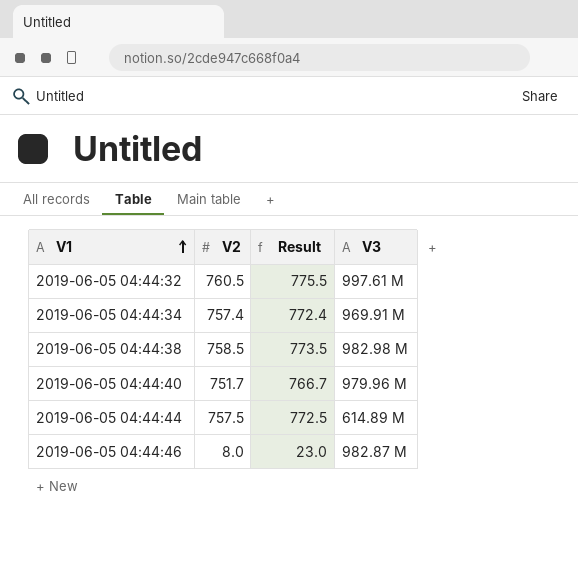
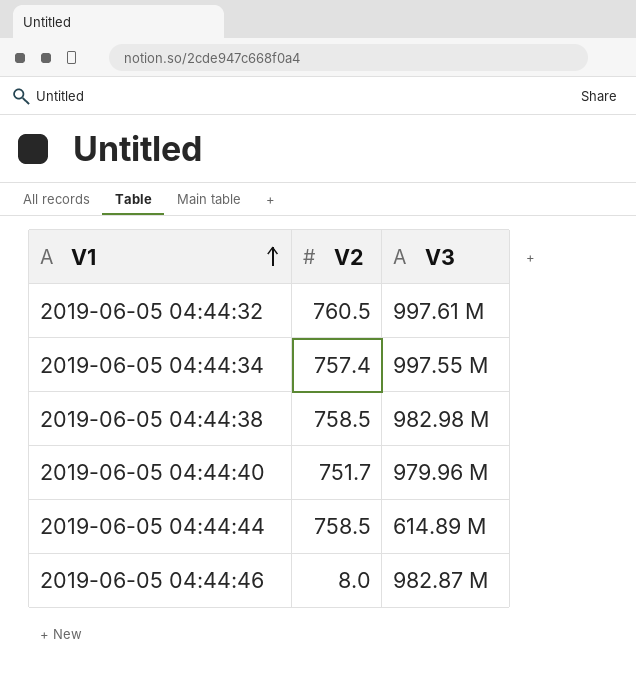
column Result | formula: [V2] + 15 -> none
2019-06-05 04:44:34 | V3: 969.91 M -> 997.55 M
2019-06-05 04:44:44 | V2: 757.5 -> 758.5

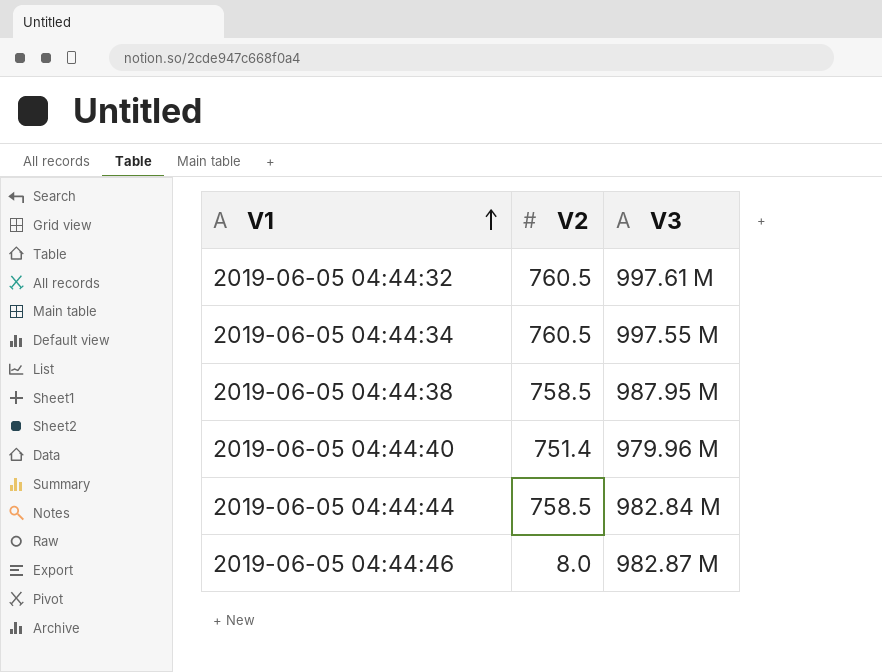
2019-06-05 04:44:34 | V2: 757.4 -> 760.5
2019-06-05 04:44:38 | V3: 982.98 M -> 987.95 M
2019-06-05 04:44:40 | V2: 751.7 -> 751.4
2019-06-05 04:44:44 | V3: 614.89 M -> 982.84 M

